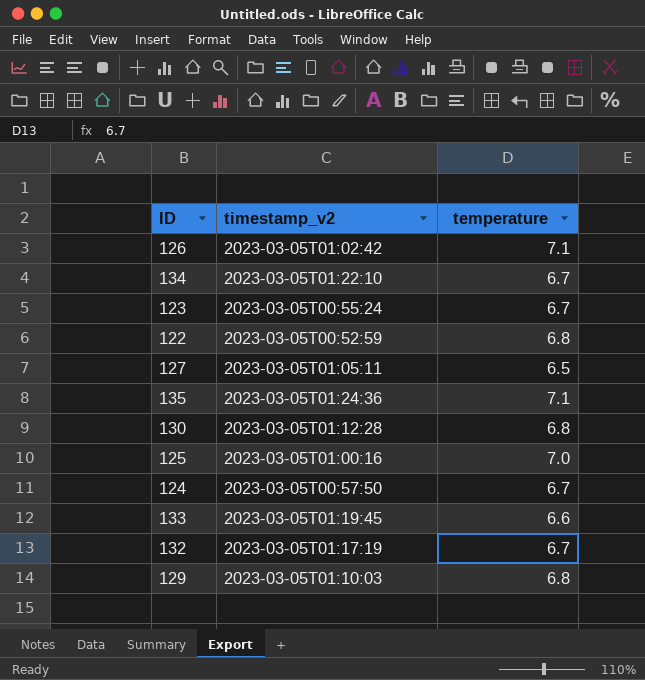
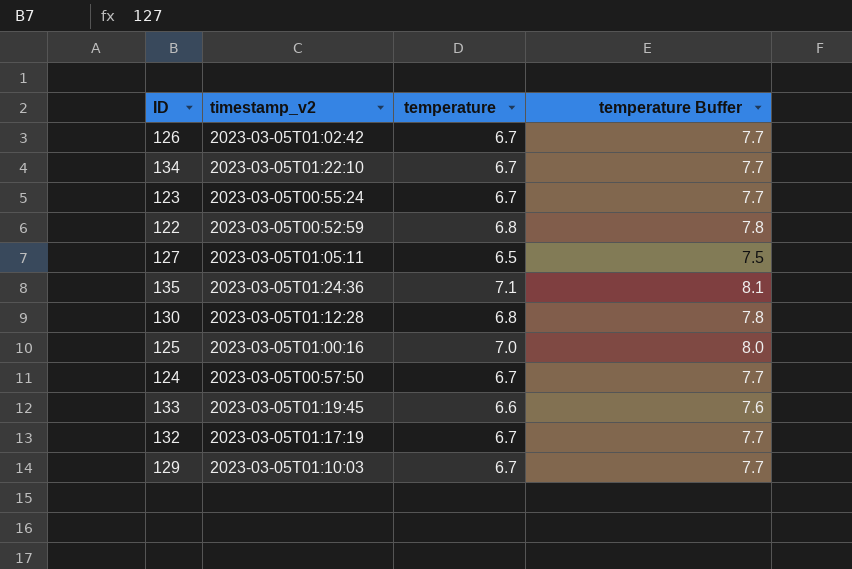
column temperature Buffer | formula: none -> [temperature] + 1
126 | temperature: 7.1 -> 6.7
129 | temperature: 6.8 -> 6.7

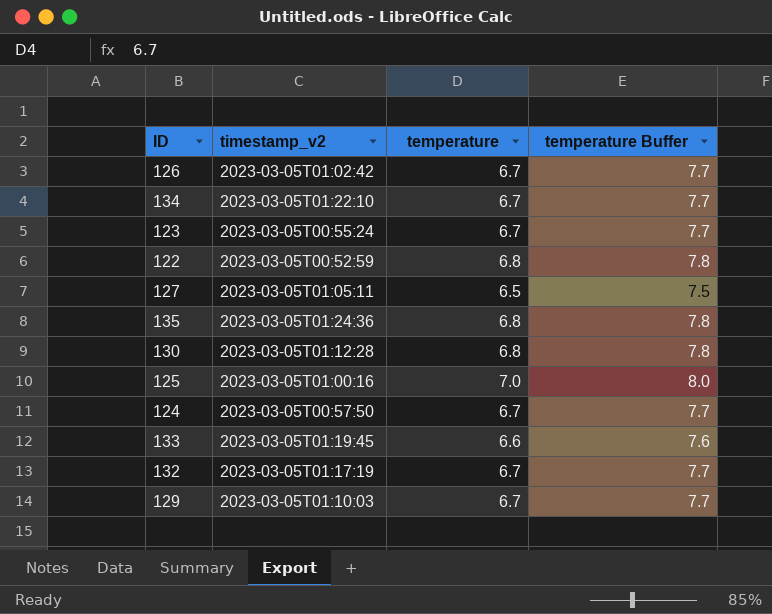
135 | temperature: 7.1 -> 6.8
135 | temperature Buffer: 8.1 -> 7.8

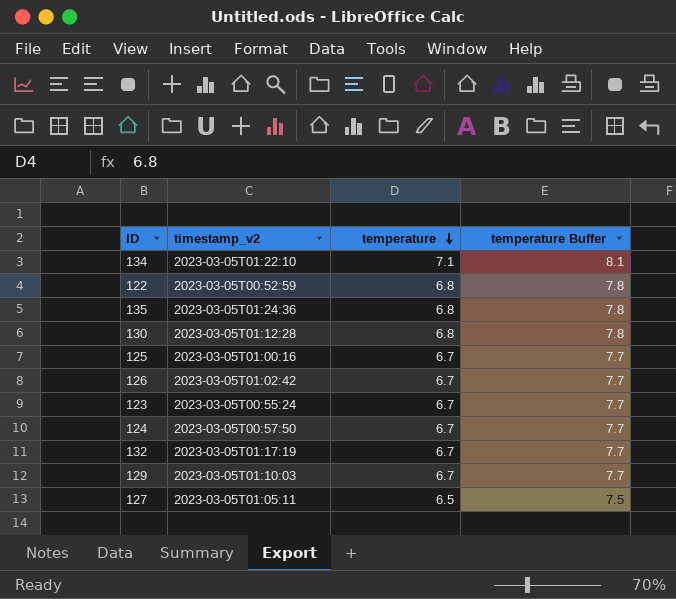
row order: none -> temperature descending
row 133: 2023-03-05T01:19:45 | 6.6 | 7.6 -> none
134 | temperature: 6.7 -> 7.1
134 | temperature Buffer: 7.7 -> 8.1
125 | temperature: 7.0 -> 6.7
125 | temperature Buffer: 8.0 -> 7.7

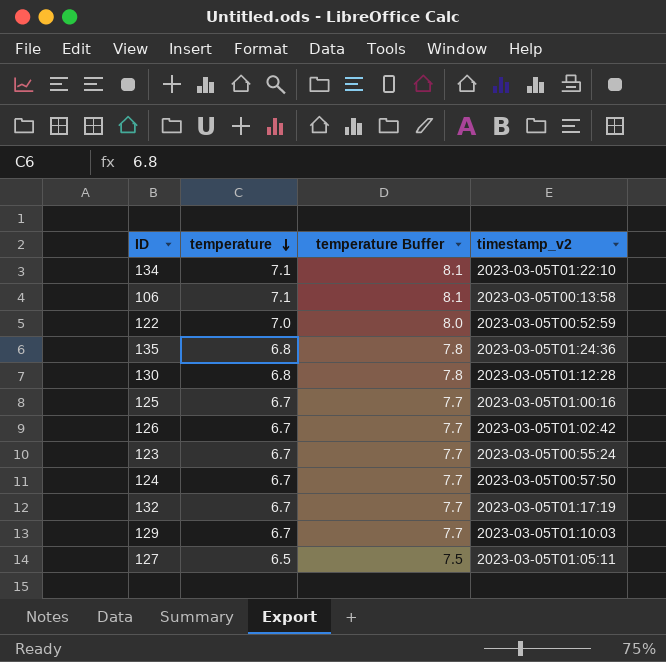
column timestamp_v2 | position: 2 -> 4
row 106: none -> 7.1 | 8.1 | 2023-03-05T00:13:58
122 | temperature: 6.8 -> 7.0
122 | temperature Buffer: 7.8 -> 8.0

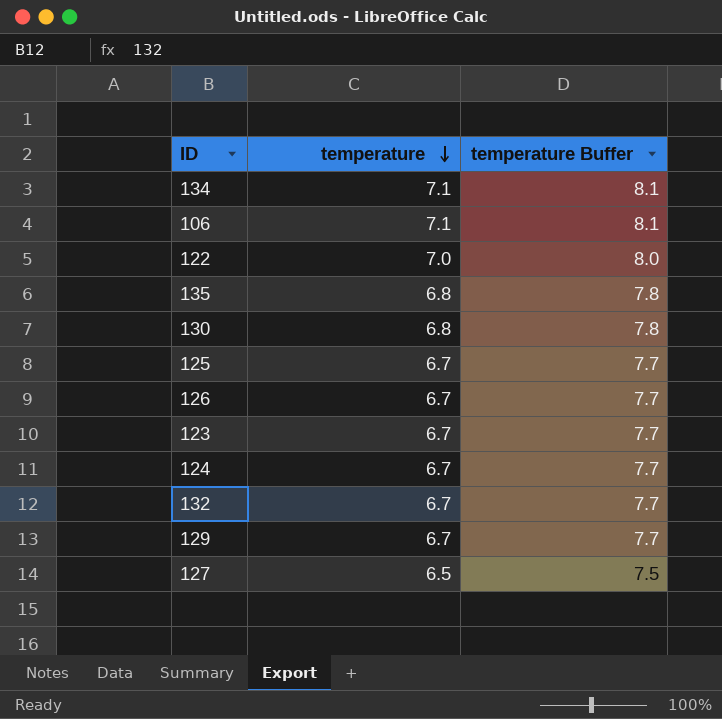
column timestamp_v2 | position: 4 -> none

